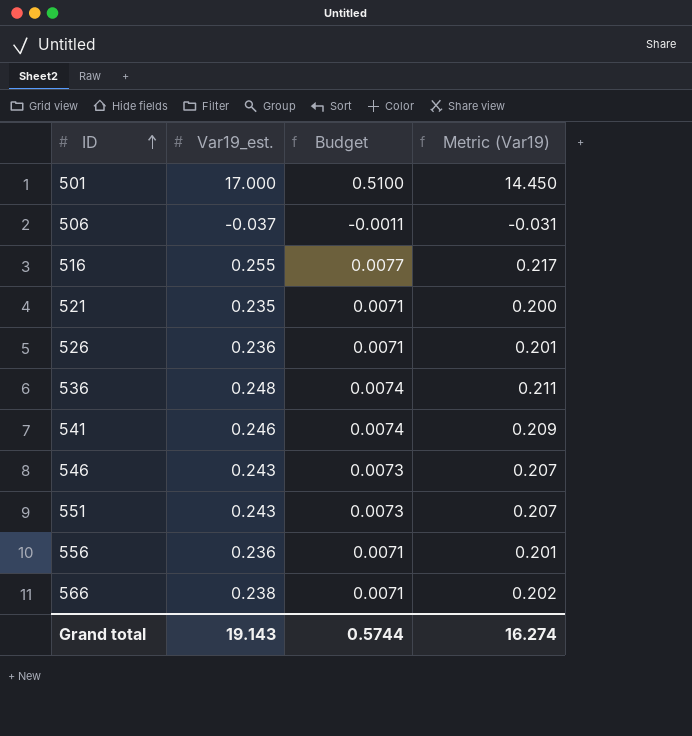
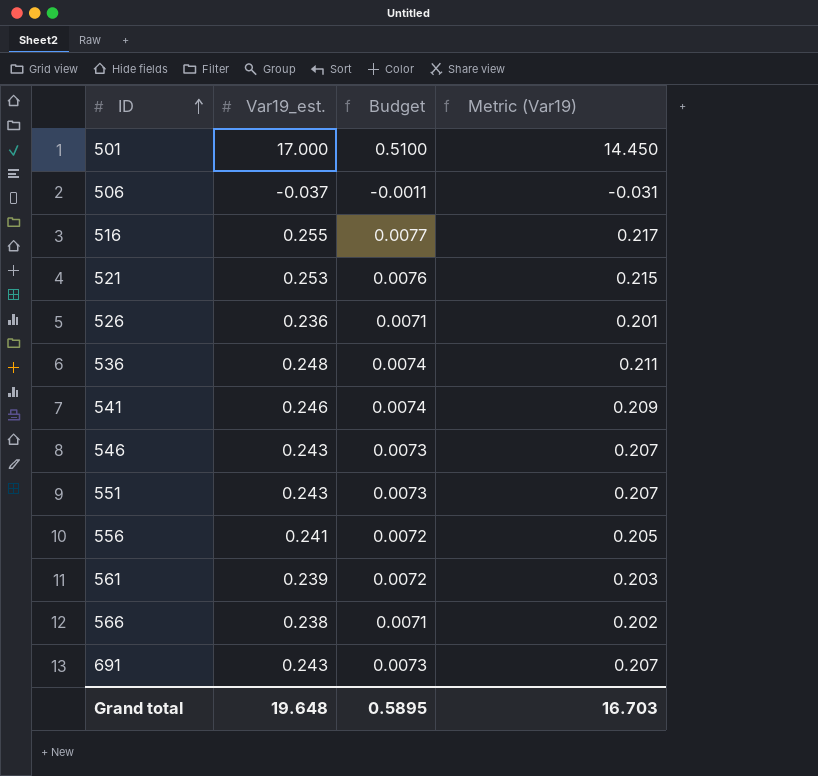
521 | Var19_est.: 0.235 -> 0.253
521 | Budget: 0.0071 -> 0.0076
521 | Metric (Var19): 0.200 -> 0.215
556 | Var19_est.: 0.236 -> 0.241
556 | Budget: 0.0071 -> 0.0072
556 | Metric (Var19): 0.201 -> 0.205
row 561: none -> 0.239 | 0.0072 | 0.203
row 691: none -> 0.243 | 0.0073 | 0.207
Grand total | Var19_est.: 19.143 -> 19.648
Grand total | Budget: 0.5744 -> 0.5895
Grand total | Metric (Var19): 16.274 -> 16.703

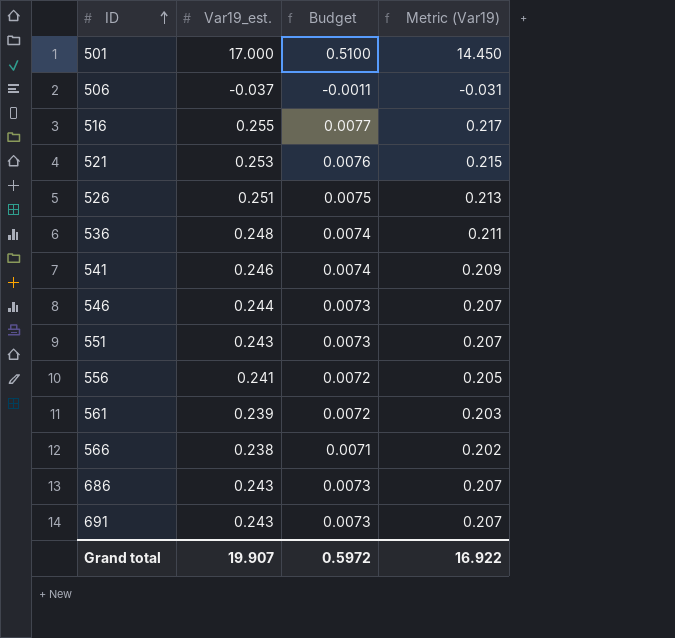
526 | Var19_est.: 0.236 -> 0.251
526 | Budget: 0.0071 -> 0.0075
526 | Metric (Var19): 0.201 -> 0.213
546 | Var19_est.: 0.243 -> 0.244
row 686: none -> 0.243 | 0.0073 | 0.207
Grand total | Var19_est.: 19.648 -> 19.907
Grand total | Budget: 0.5895 -> 0.5972
Grand total | Metric (Var19): 16.703 -> 16.922

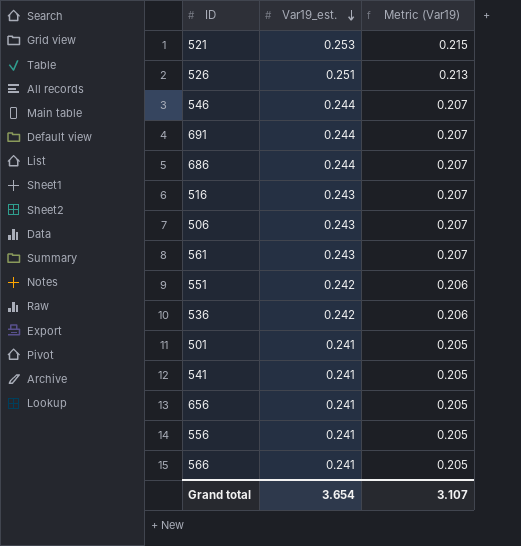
row order: ID ascending -> Var19_est. descending
column Budget | formula: [Var19_est.] * 0.03 -> none
691 | Var19_est.: 0.243 -> 0.244
686 | Var19_est.: 0.243 -> 0.244
516 | Var19_est.: 0.255 -> 0.243
516 | Metric (Var19): 0.217 -> 0.207
506 | Var19_est.: -0.037 -> 0.243
506 | Metric (Var19): -0.031 -> 0.207
561 | Var19_est.: 0.239 -> 0.243
561 | Metric (Var19): 0.203 -> 0.207
551 | Var19_est.: 0.243 -> 0.242
551 | Metric (Var19): 0.207 -> 0.206
536 | Var19_est.: 0.248 -> 0.242
536 | Metric (Var19): 0.211 -> 0.206
501 | Var19_est.: 17.000 -> 0.241
501 | Metric (Var19): 14.450 -> 0.205
541 | Var19_est.: 0.246 -> 0.241
541 | Metric (Var19): 0.209 -> 0.205
row 656: none -> 0.241 | 0.205
566 | Var19_est.: 0.238 -> 0.241
566 | Metric (Var19): 0.202 -> 0.205
Grand total | Var19_est.: 19.907 -> 3.654
Grand total | Metric (Var19): 16.922 -> 3.107

